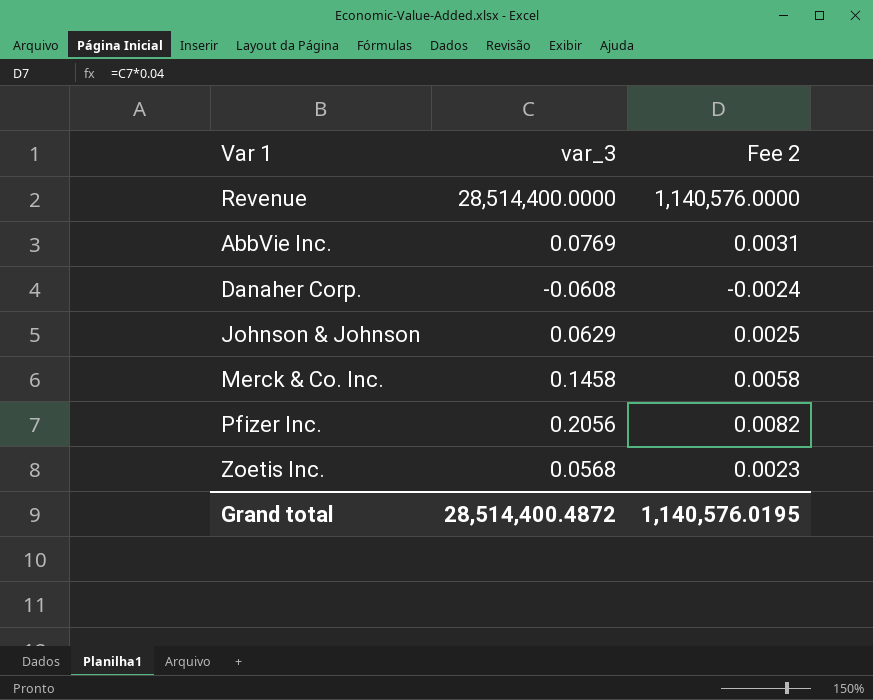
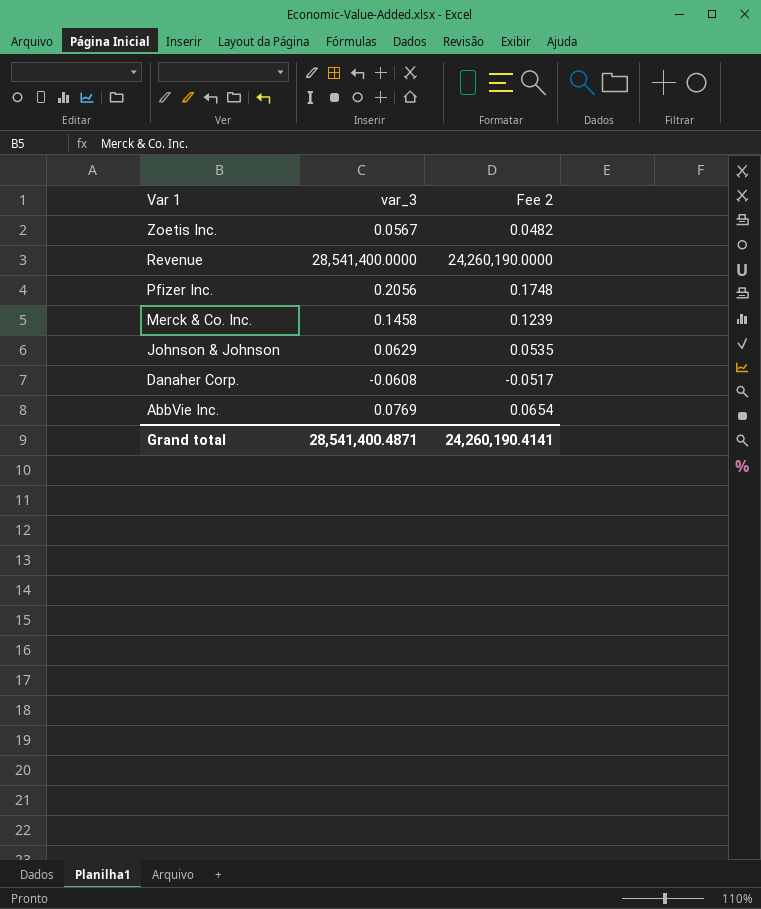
row order: none -> Var 1 descending
column Fee 2 | formula: [var_3] * 0.04 -> [var_3] * 0.85
Zoetis Inc. | var_3: 0.0568 -> 0.0567
Revenue | var_3: 28,514,400.0000 -> 28,541,400.0000
Grand total | var_3: 28,514,400.4872 -> 28,541,400.4871
Grand total | Fee 2: 1,140,576.0195 -> 24,260,190.4141

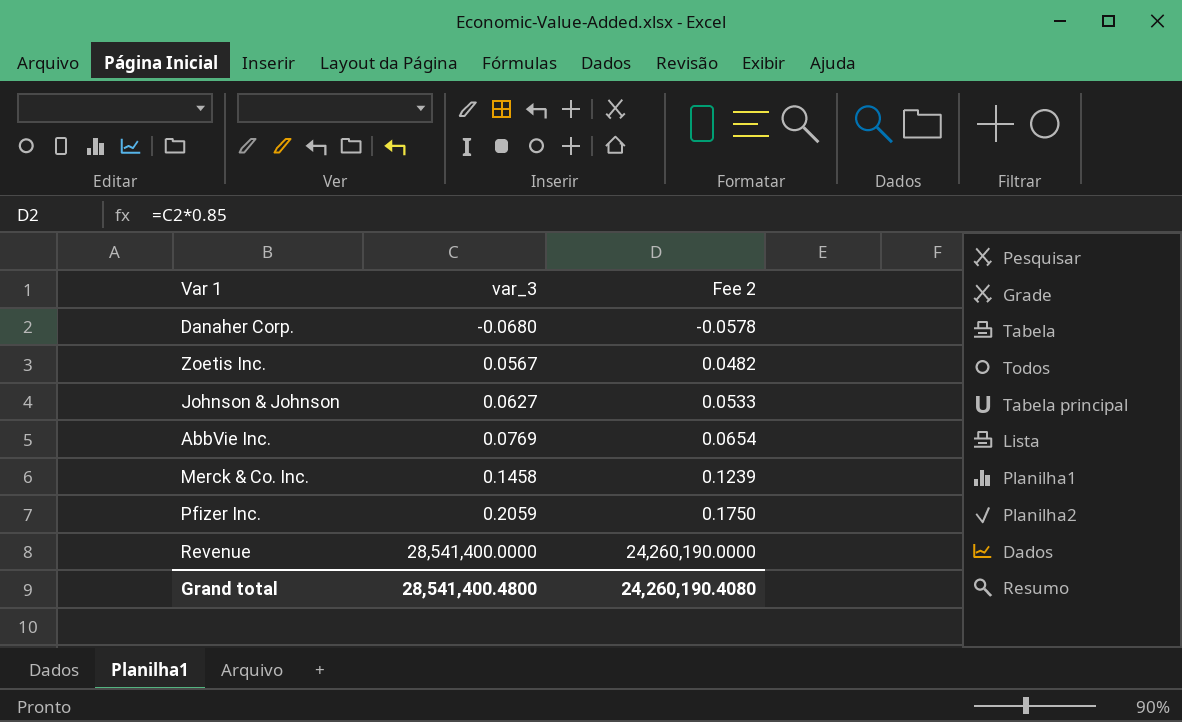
row order: Var 1 descending -> var_3 ascending
Danaher Corp. | var_3: -0.0608 -> -0.0680
Danaher Corp. | Fee 2: -0.0517 -> -0.0578
Johnson & Johnson | var_3: 0.0629 -> 0.0627
Johnson & Johnson | Fee 2: 0.0535 -> 0.0533
Pfizer Inc. | var_3: 0.2056 -> 0.2059
Pfizer Inc. | Fee 2: 0.1748 -> 0.1750
Grand total | var_3: 28,541,400.4871 -> 28,541,400.4800
Grand total | Fee 2: 24,260,190.4141 -> 24,260,190.4080

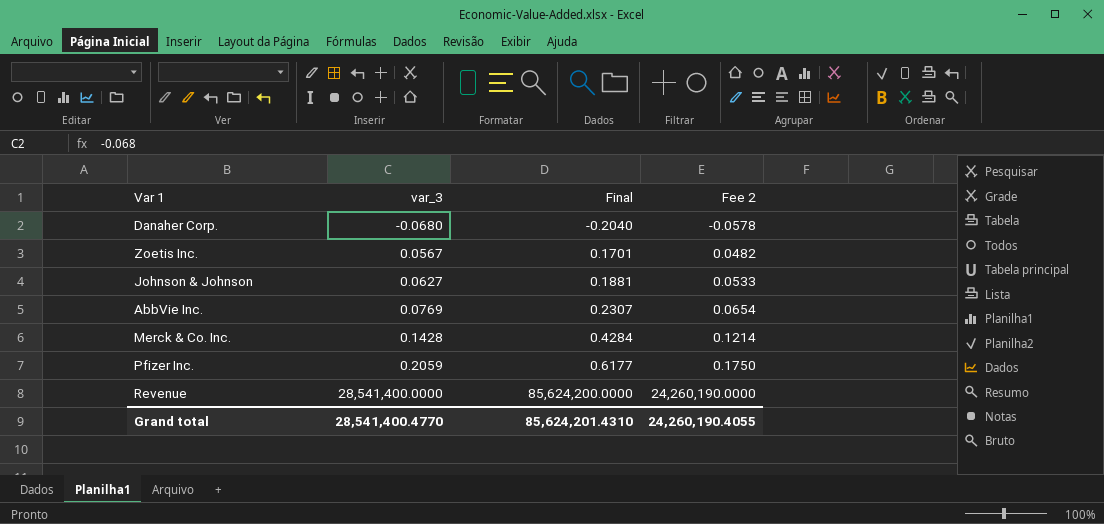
column Final | formula: none -> [var_3] * 3
Merck & Co. Inc. | var_3: 0.1458 -> 0.1428
Merck & Co. Inc. | Fee 2: 0.1239 -> 0.1214
Grand total | var_3: 28,541,400.4800 -> 28,541,400.4770
Grand total | Fee 2: 24,260,190.4080 -> 24,260,190.4055

